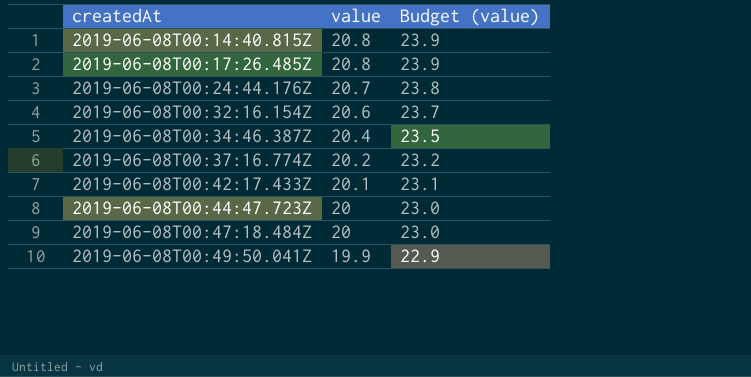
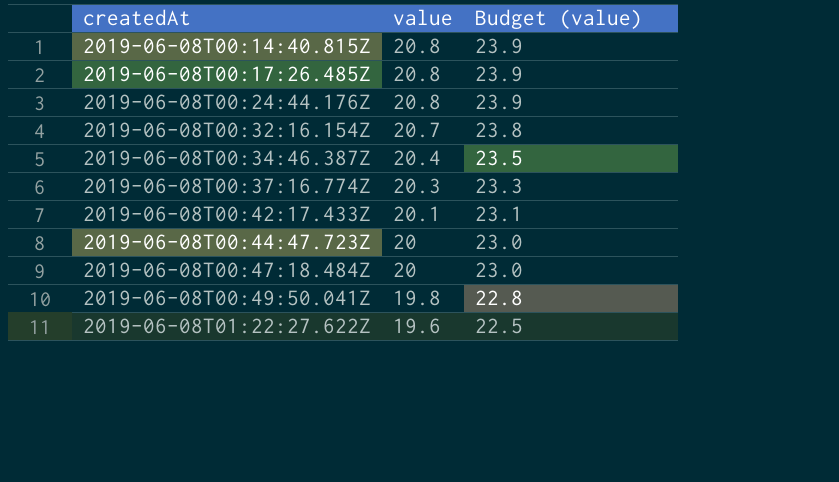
2019-06-08T00:24:44.176Z | value: 20.7 -> 20.8
2019-06-08T00:24:44.176Z | Budget (value): 23.8 -> 23.9
2019-06-08T00:32:16.154Z | value: 20.6 -> 20.7
2019-06-08T00:32:16.154Z | Budget (value): 23.7 -> 23.8
2019-06-08T00:37:16.774Z | value: 20.2 -> 20.3
2019-06-08T00:37:16.774Z | Budget (value): 23.2 -> 23.3
2019-06-08T00:49:50.041Z | value: 19.9 -> 19.8
2019-06-08T00:49:50.041Z | Budget (value): 22.9 -> 22.8
row 2019-06-08T01:22:27.622Z: none -> 19.6 | 22.5

